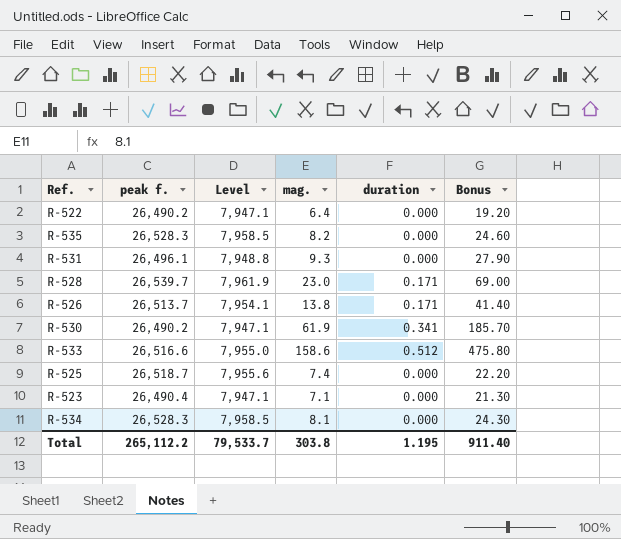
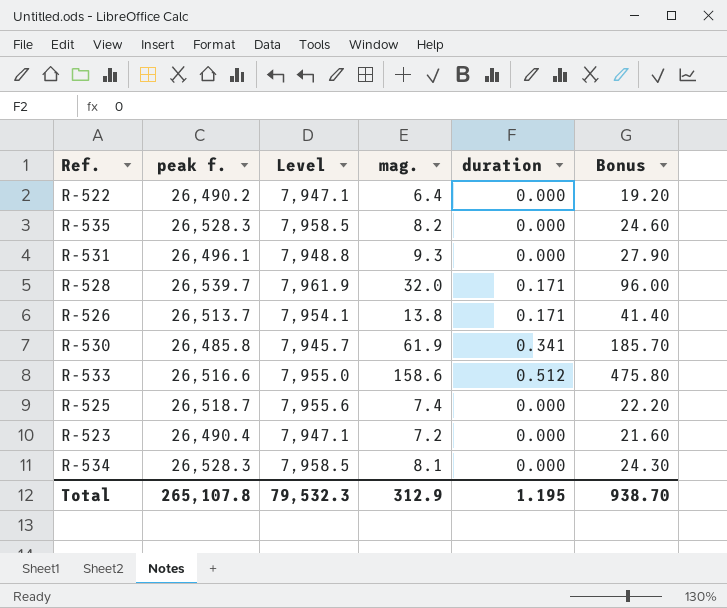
R-528 | mag.: 23.0 -> 32.0
R-528 | Bonus: 69.00 -> 96.00
R-530 | peak f.: 26,490.2 -> 26,485.8
R-530 | Level: 7,947.1 -> 7,945.7
R-523 | mag.: 7.1 -> 7.2
R-523 | Bonus: 21.30 -> 21.60
Total | peak f.: 265,112.2 -> 265,107.8
Total | Level: 79,533.7 -> 79,532.3
Total | mag.: 303.8 -> 312.9
Total | Bonus: 911.40 -> 938.70

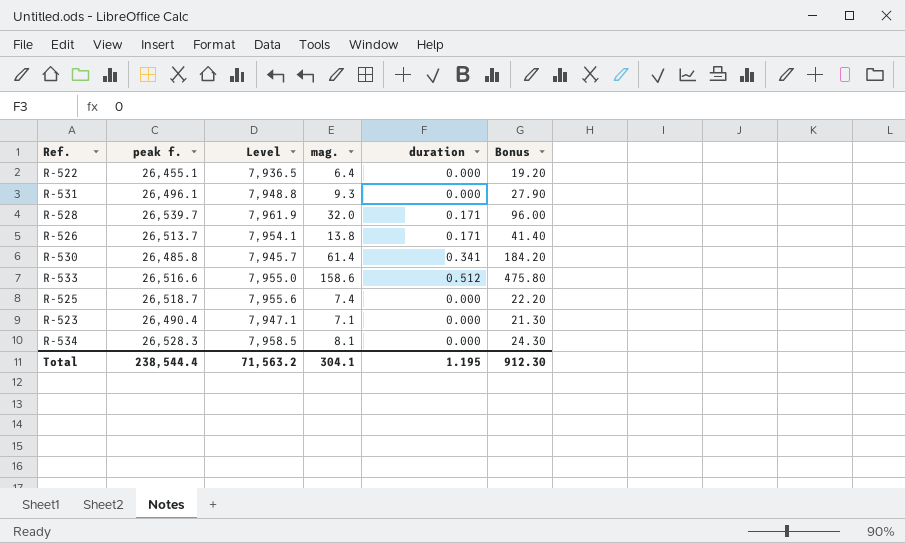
row R-535: 26,528.3 | 7,958.5 | 8.2 | 0.000 | 24.60 -> none
R-522 | peak f.: 26,490.2 -> 26,455.1
R-522 | Level: 7,947.1 -> 7,936.5
R-530 | mag.: 61.9 -> 61.4
R-530 | Bonus: 185.70 -> 184.20
R-523 | mag.: 7.2 -> 7.1
R-523 | Bonus: 21.60 -> 21.30
Total | peak f.: 265,107.8 -> 238,544.4
Total | Level: 79,532.3 -> 71,563.2
Total | mag.: 312.9 -> 304.1
Total | Bonus: 938.70 -> 912.30

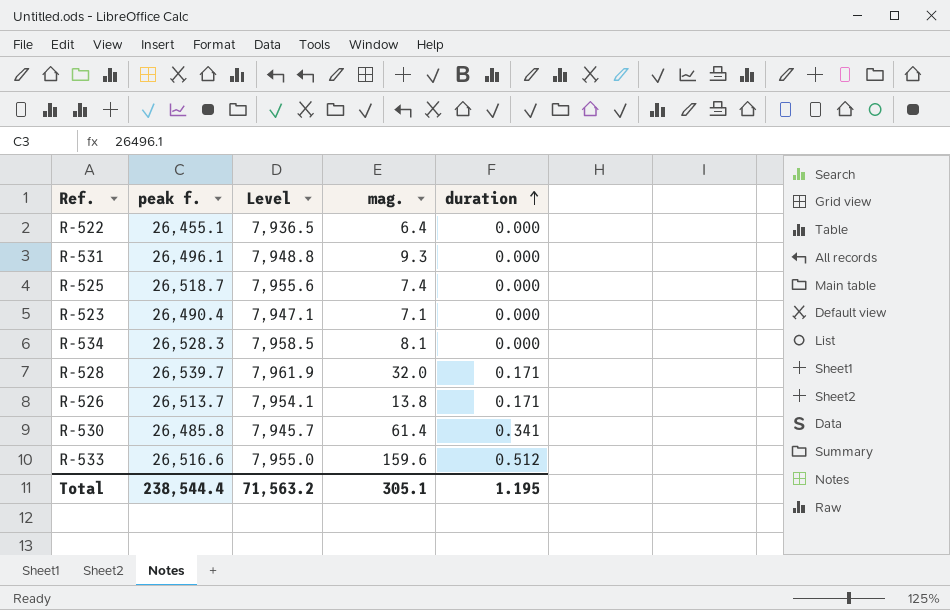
row order: none -> duration ascending
column Bonus | formula: [mag.] * 3 -> none
R-533 | mag.: 158.6 -> 159.6
Total | mag.: 304.1 -> 305.1

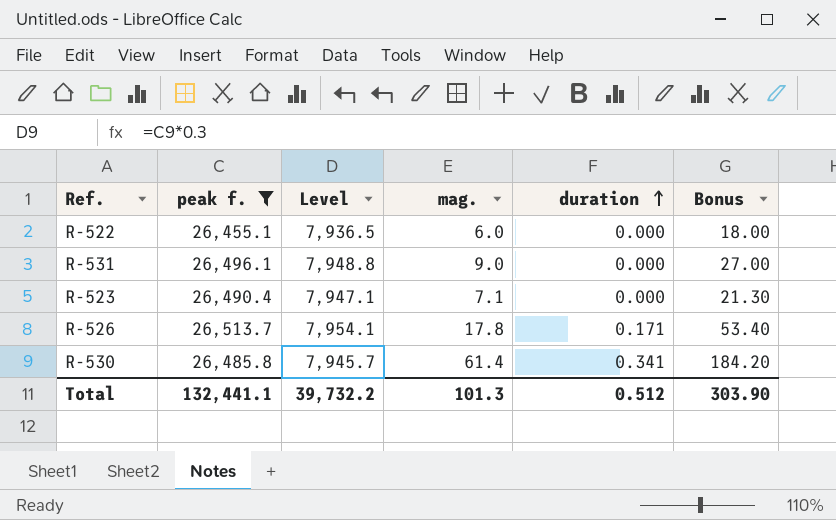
filter: none -> peak f. <= 26,513.7
column Bonus | formula: none -> [mag.] * 3
R-522 | mag.: 6.4 -> 6.0
R-531 | mag.: 9.3 -> 9.0
R-526 | mag.: 13.8 -> 17.8
Total | peak f.: 238,544.4 -> 132,441.1
Total | Level: 71,563.2 -> 39,732.2
Total | mag.: 305.1 -> 101.3
Total | duration: 1.195 -> 0.512

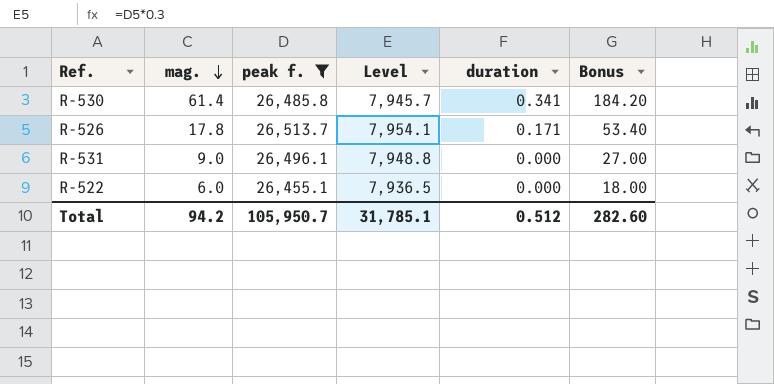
row order: duration ascending -> mag. descending
column mag. | position: 4 -> 2
row R-523: 26,490.4 | 7,947.1 | 7.1 | 0.000 | 21.30 -> none
Total | mag.: 101.3 -> 94.2
Total | peak f.: 132,441.1 -> 105,950.7
Total | Level: 39,732.2 -> 31,785.1
Total | Bonus: 303.90 -> 282.60

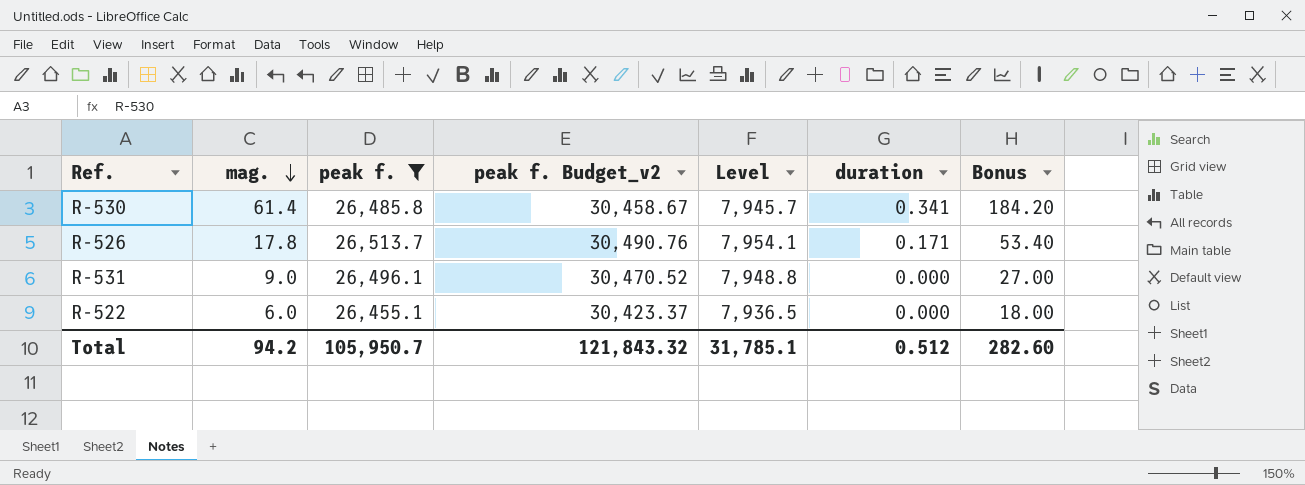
column peak f. Budget_v2 | formula: none -> [peak f.] * 1.15

